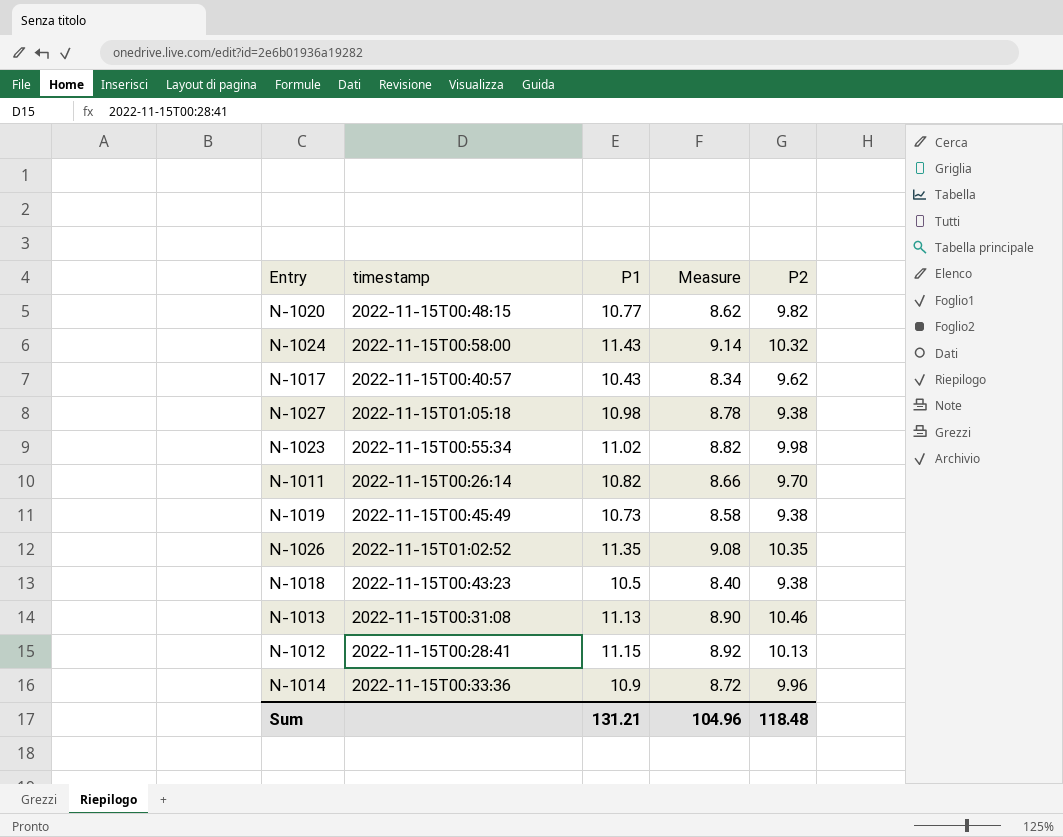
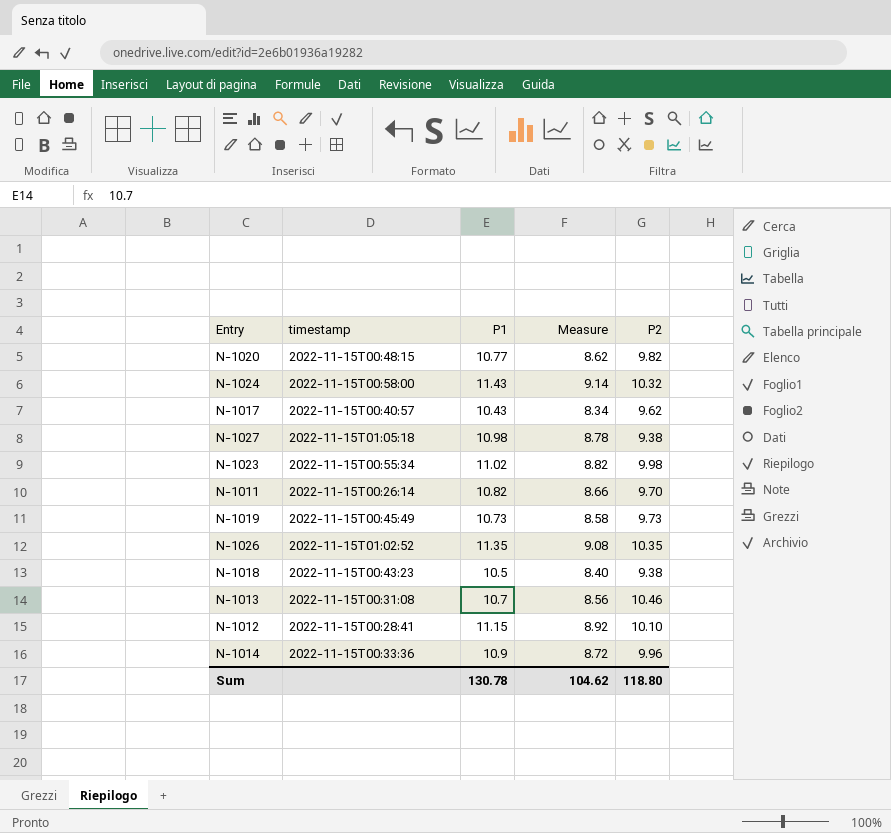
N-1019 | P2: 9.38 -> 9.73
N-1013 | P1: 11.13 -> 10.7
N-1013 | Measure: 8.90 -> 8.56
N-1012 | P2: 10.13 -> 10.10
Sum | P1: 131.21 -> 130.78
Sum | Measure: 104.96 -> 104.62
Sum | P2: 118.48 -> 118.80

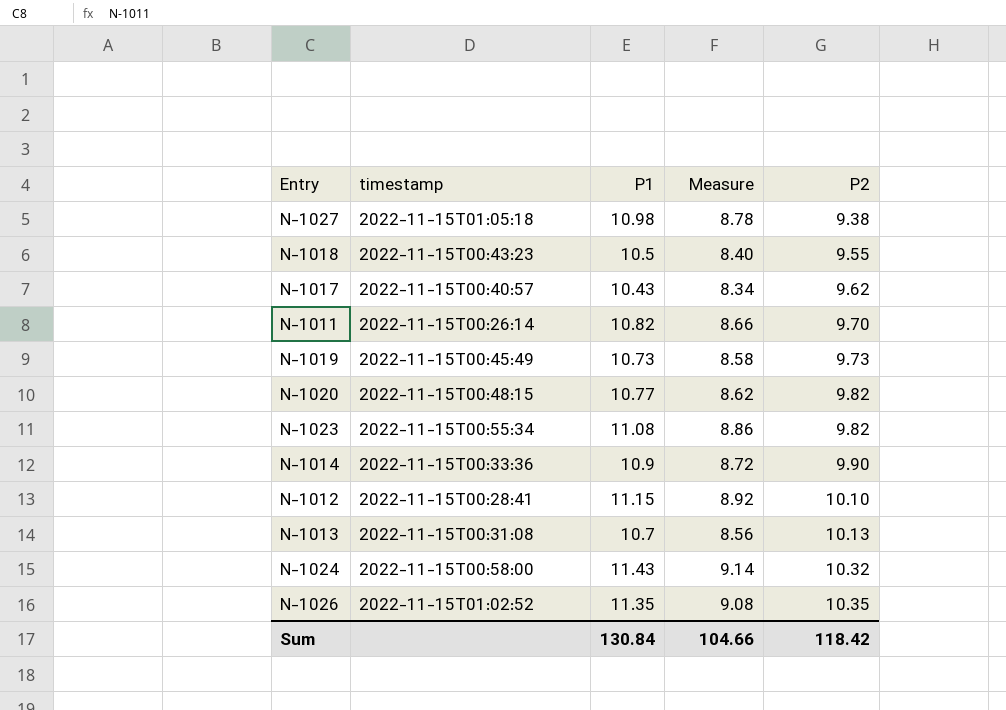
row order: none -> P2 ascending
N-1018 | P2: 9.38 -> 9.55
N-1023 | P1: 11.02 -> 11.08
N-1023 | Measure: 8.82 -> 8.86
N-1023 | P2: 9.98 -> 9.82
N-1014 | P2: 9.96 -> 9.90
N-1013 | P2: 10.46 -> 10.13
Sum | P1: 130.78 -> 130.84
Sum | Measure: 104.62 -> 104.66
Sum | P2: 118.80 -> 118.42

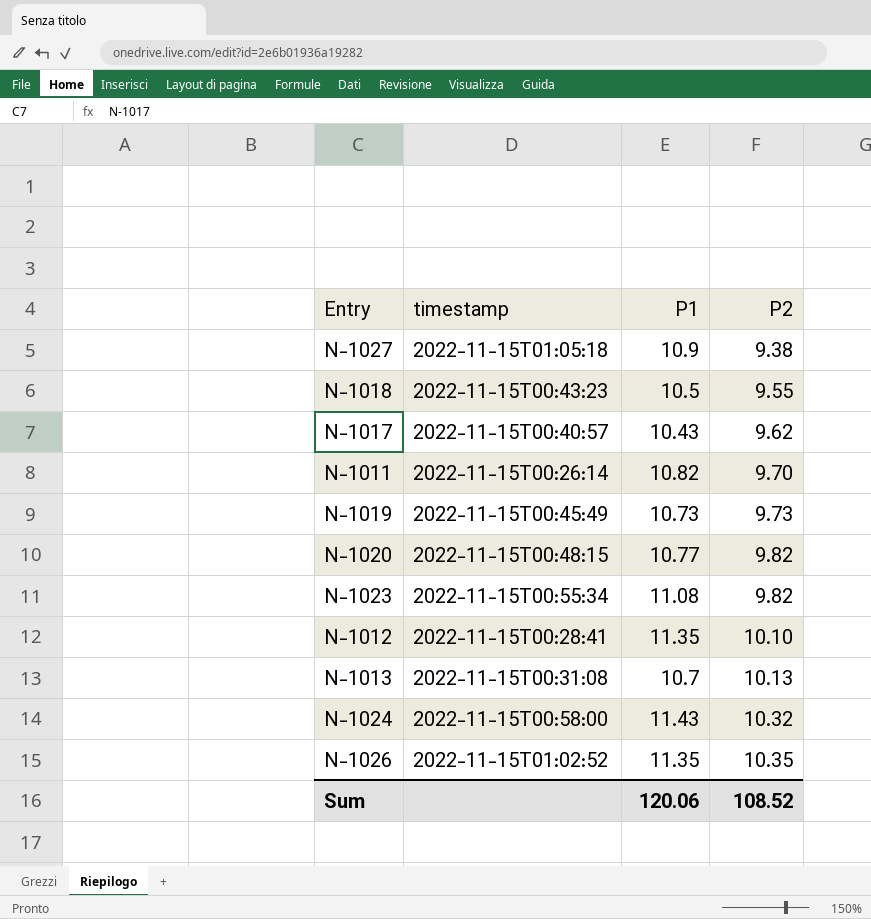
column Measure | formula: [P1] * 0.8 -> none
row N-1014: 2022-11-15T00:33:36 | 10.9 | 8.72 | 9.90 -> none
N-1027 | P1: 10.98 -> 10.9
N-1012 | P1: 11.15 -> 11.35
Sum | P1: 130.84 -> 120.06
Sum | P2: 118.42 -> 108.52

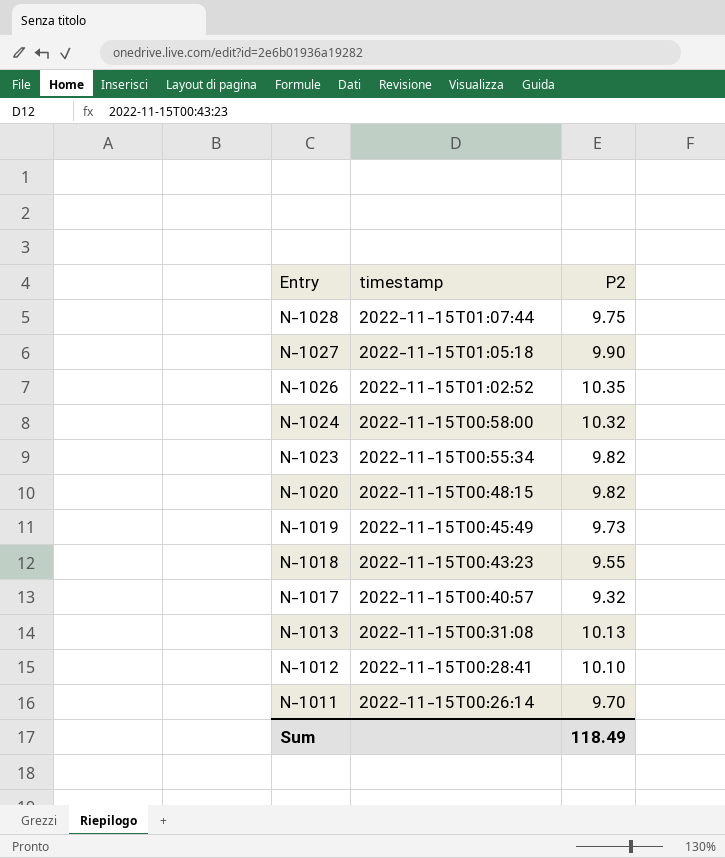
row order: P2 ascending -> Entry descending
column P1 | position: 3 -> none
row N-1028: none -> 2022-11-15T01:07:44 | 9.75
N-1027 | P2: 9.38 -> 9.90
N-1017 | P2: 9.62 -> 9.32
Sum | P2: 108.52 -> 118.49

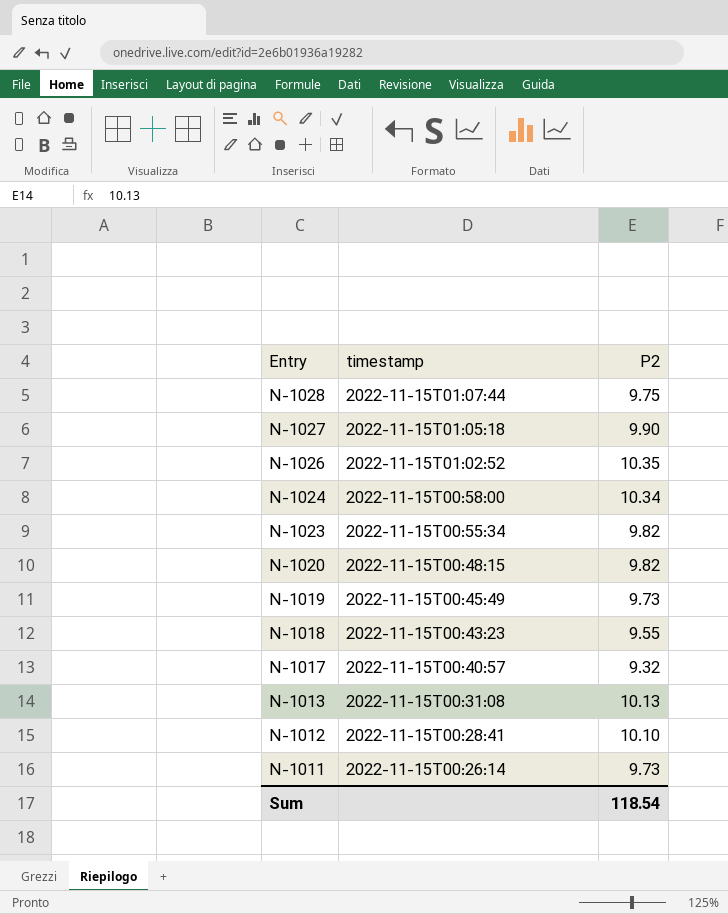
N-1024 | P2: 10.32 -> 10.34
N-1011 | P2: 9.70 -> 9.73
Sum | P2: 118.49 -> 118.54

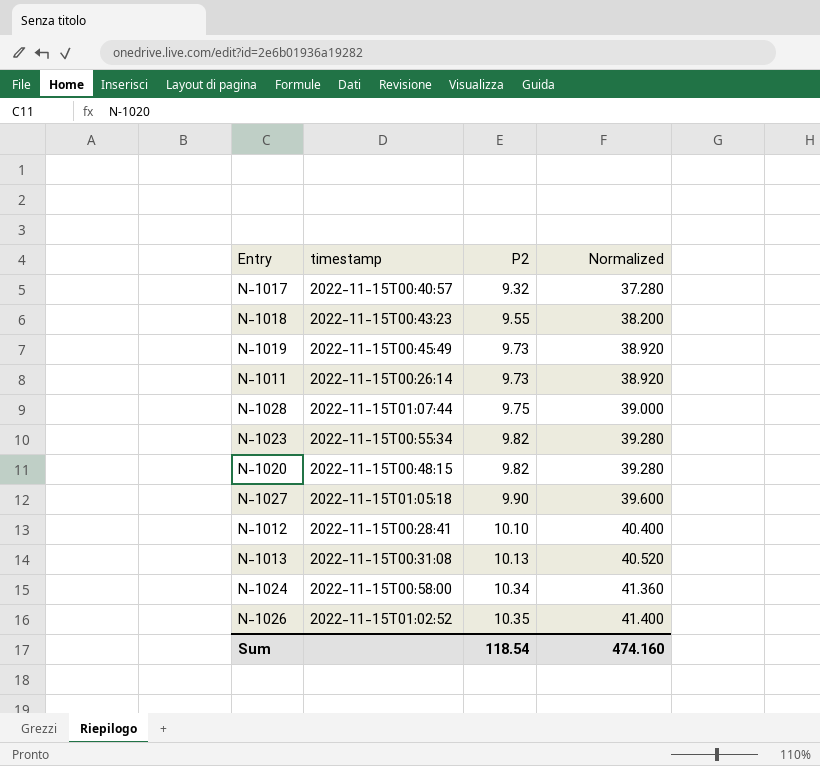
row order: Entry descending -> P2 ascending
column Normalized | formula: none -> [P2] * 4

